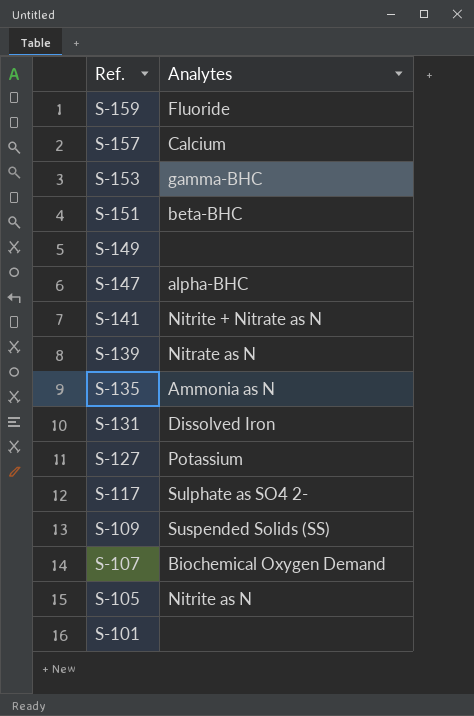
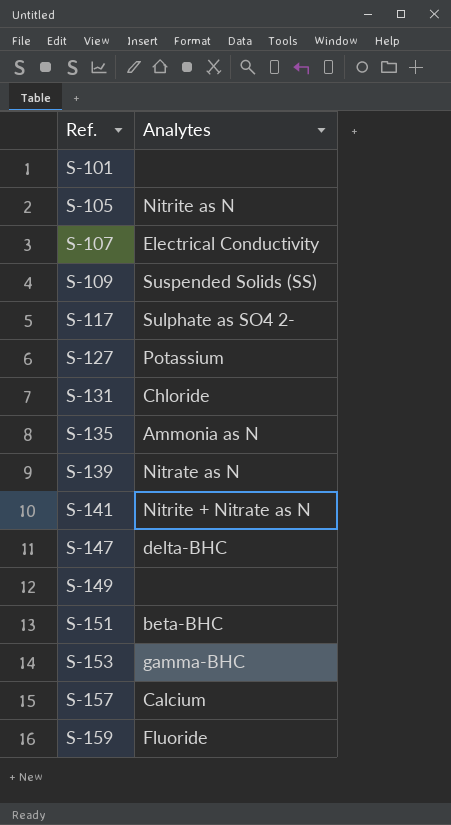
row order: Ref. descending -> Ref. ascending
S-107 | Analytes: Biochemical Oxygen Demand -> Electrical Conductivity
S-131 | Analytes: Dissolved Iron -> Chloride
S-147 | Analytes: alpha-BHC -> delta-BHC

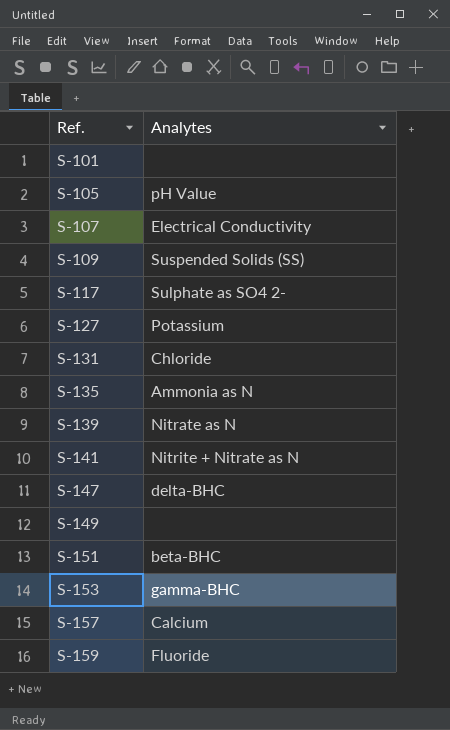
S-105 | Analytes: Nitrite as N -> pH Value

